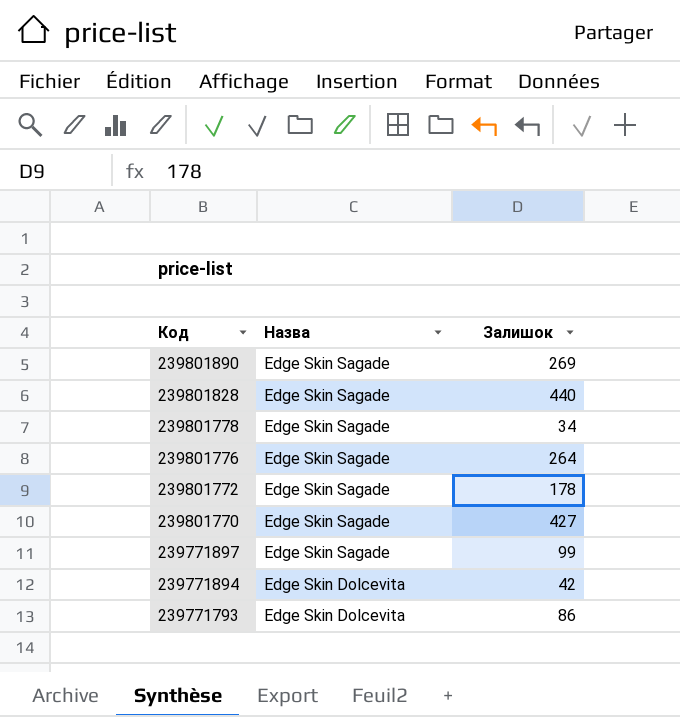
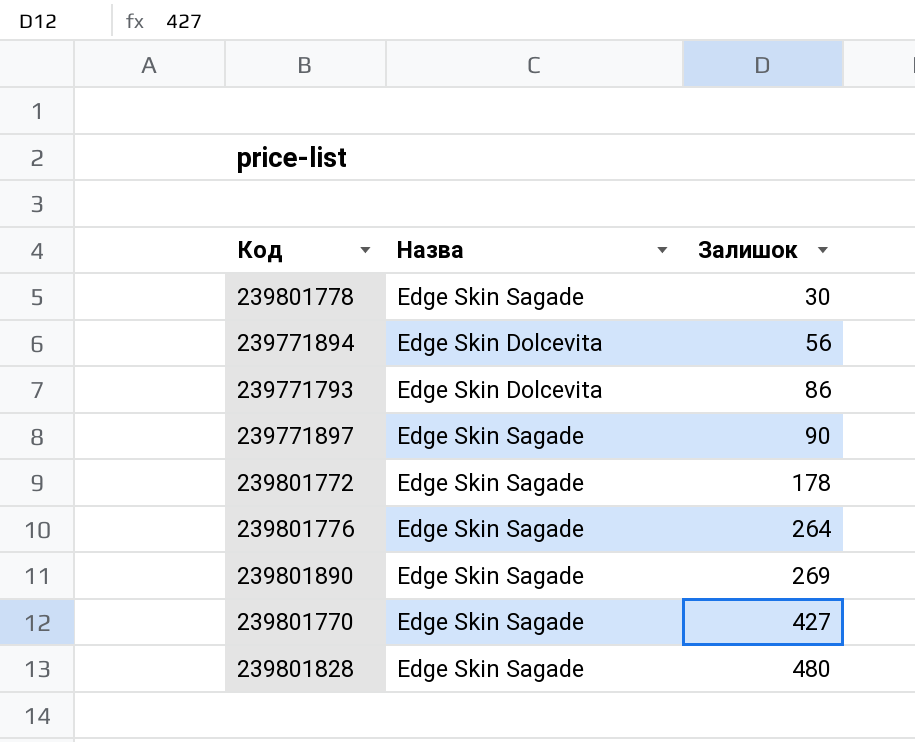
row order: Код descending -> Залишок ascending
239801778 | Залишок: 34 -> 30
239771894 | Залишок: 42 -> 56
239771897 | Залишок: 99 -> 90
239801828 | Залишок: 440 -> 480

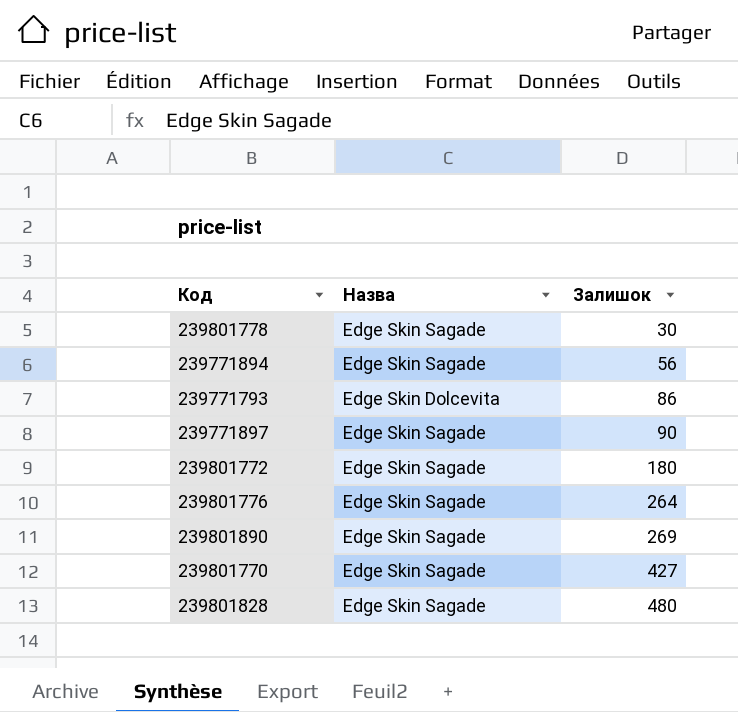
239771894 | Назва: Edge Skin Dolcevita -> Edge Skin Sagade
239801772 | Залишок: 178 -> 180

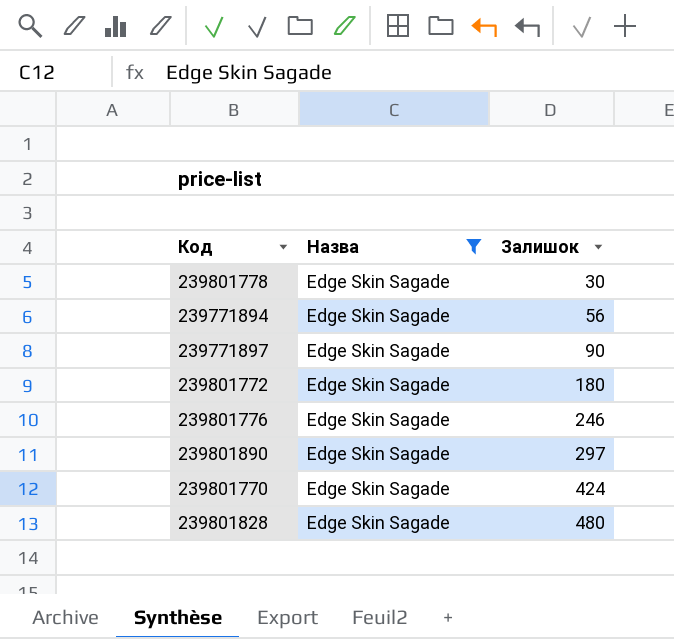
filter: none -> Назва = Edge Skin Sagade
239801776 | Залишок: 264 -> 246
239801890 | Залишок: 269 -> 297
239801770 | Залишок: 427 -> 424

